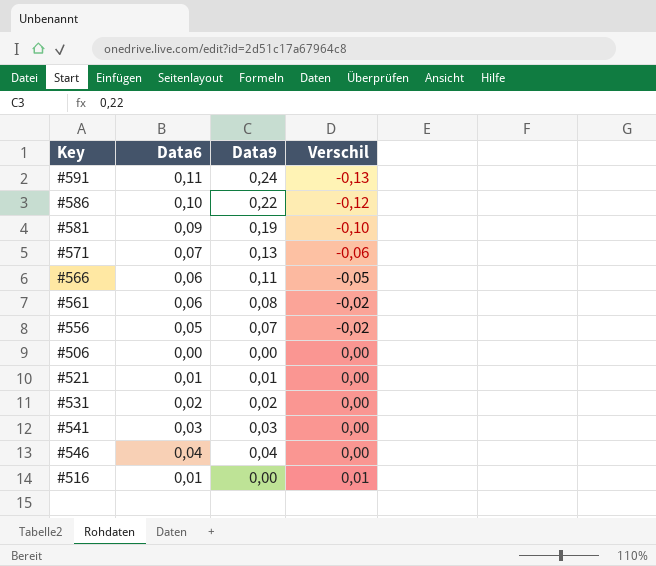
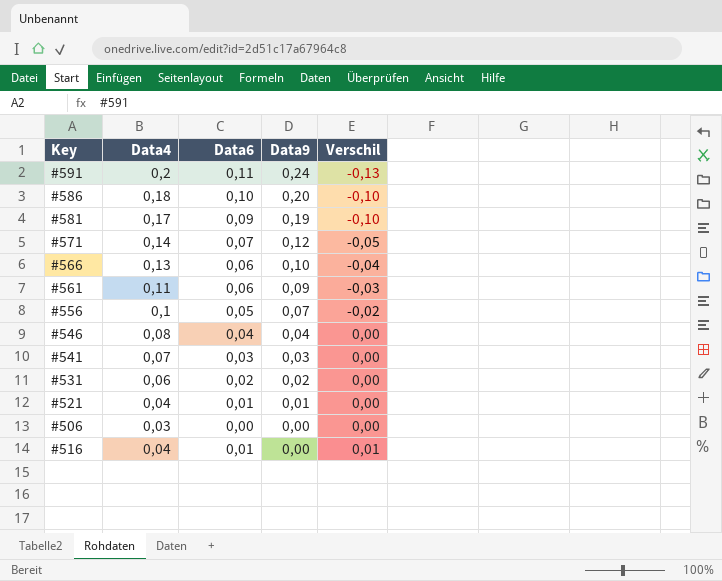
row order: Verschil ascending -> Data9 descending
column Data4 | position: none -> 2
#586 | Data9: 0,22 -> 0,20
#586 | Verschil: -0,12 -> -0,10
#571 | Data9: 0,13 -> 0,12
#571 | Verschil: -0,06 -> -0,05
#566 | Data9: 0,11 -> 0,10
#566 | Verschil: -0,05 -> -0,04
#561 | Data9: 0,08 -> 0,09
#561 | Verschil: -0,02 -> -0,03

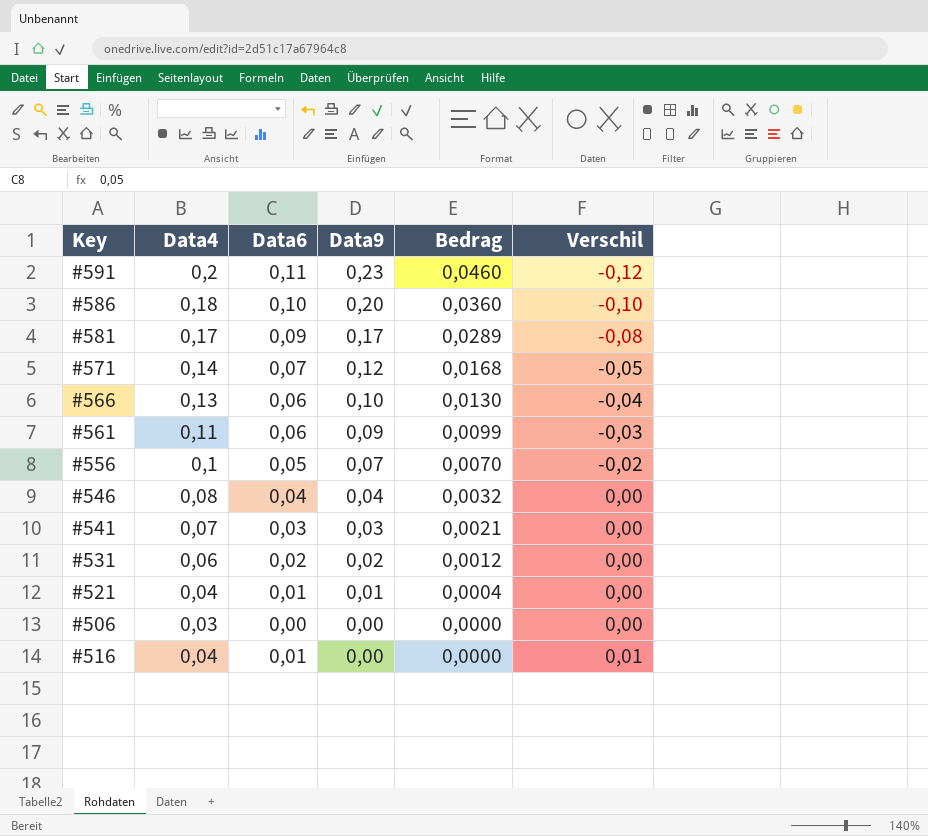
column Bedrag | formula: none -> [Data4] * [Data9]
#591 | Data9: 0,24 -> 0,23
#591 | Verschil: -0,13 -> -0,12
#581 | Data9: 0,19 -> 0,17
#581 | Verschil: -0,10 -> -0,08

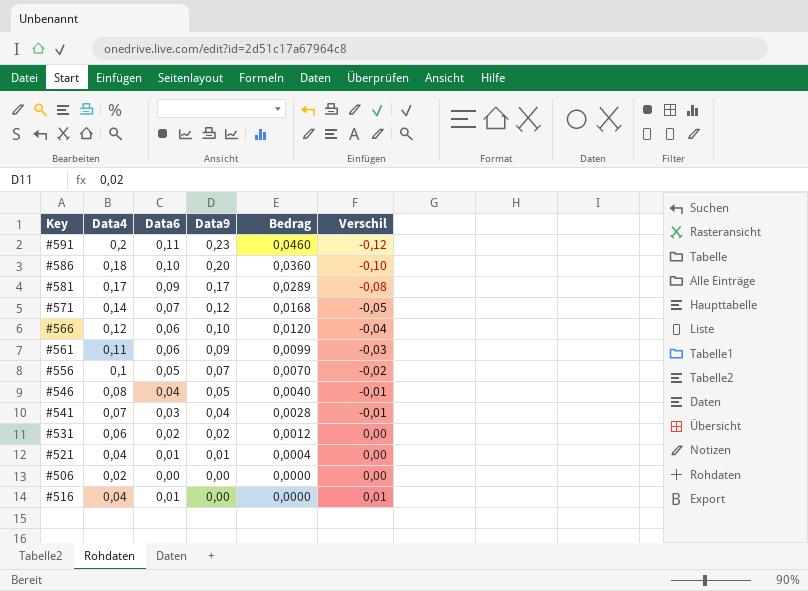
#566 | Data4: 0,13 -> 0,12
#566 | Bedrag: 0,0130 -> 0,0120
#546 | Data9: 0,04 -> 0,05
#546 | Bedrag: 0,0032 -> 0,0040
#546 | Verschil: 0,00 -> -0,01
#541 | Data9: 0,03 -> 0,04
#541 | Bedrag: 0,0021 -> 0,0028
#541 | Verschil: 0,00 -> -0,01
#506 | Data4: 0,03 -> 0,02

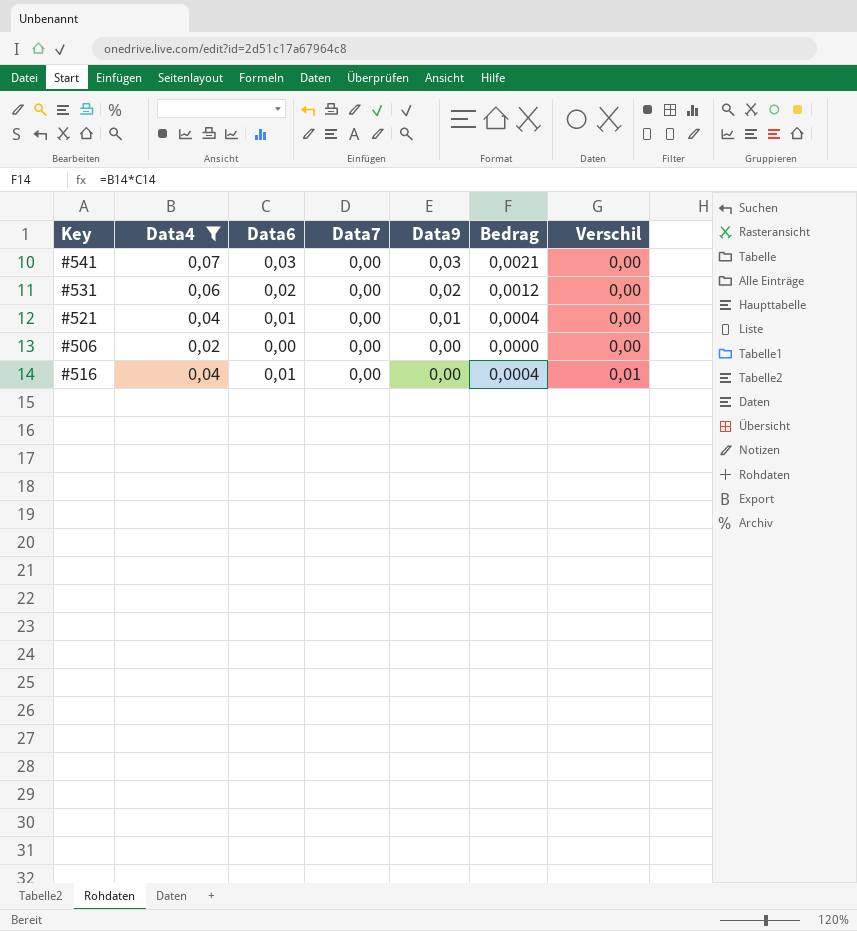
filter: none -> Data4 <= 0,07
column Data7 | position: none -> 4
column Bedrag | formula: [Data4] * [Data9] -> [Data4] * [Data6]
#541 | Data9: 0,04 -> 0,03
#541 | Verschil: -0,01 -> 0,00

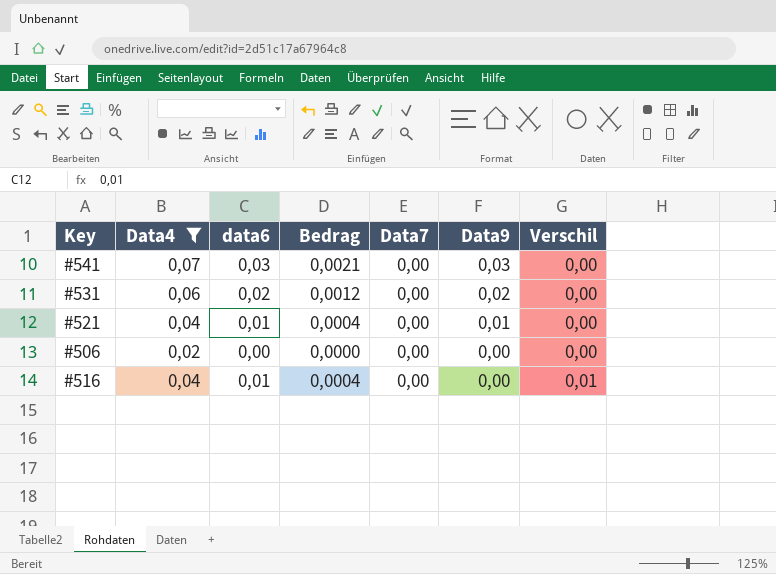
column name: Data6 -> data6
column Bedrag | position: 6 -> 4

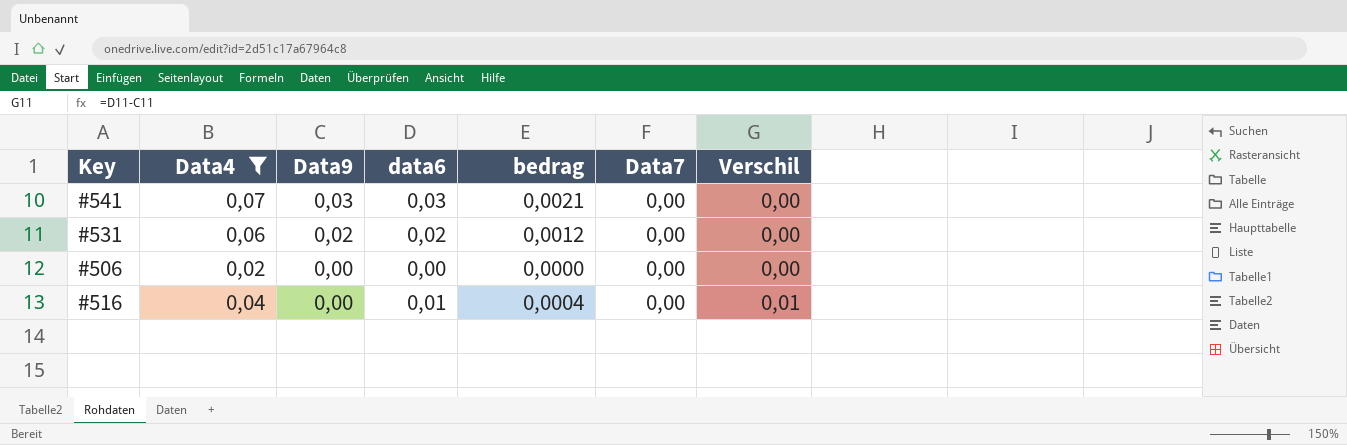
column Data9 | position: 6 -> 3
column name: Bedrag -> bedrag
row #521: 0,04 | 0,01 | 0,0004 | 0,00 | 0,01 | 0,00 -> none

